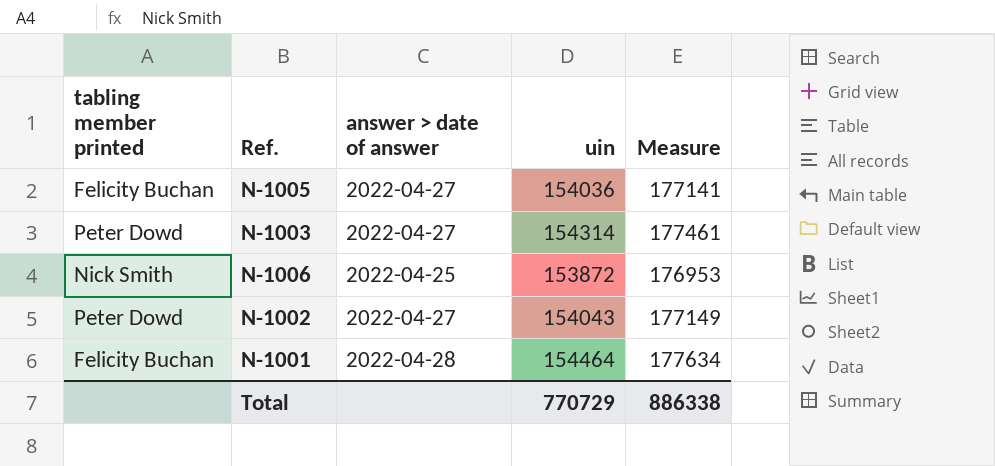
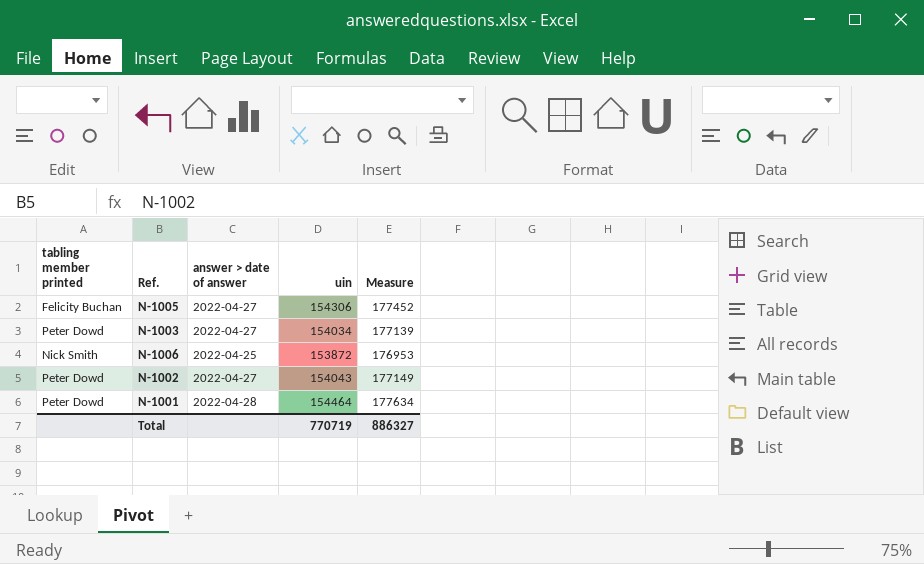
N-1005 | uin: 154036 -> 154306
N-1005 | Measure: 177141 -> 177452
N-1003 | uin: 154314 -> 154034
N-1003 | Measure: 177461 -> 177139
N-1001 | tabling member printed: Felicity Buchan -> Peter Dowd
Total | uin: 770729 -> 770719
Total | Measure: 886338 -> 886327

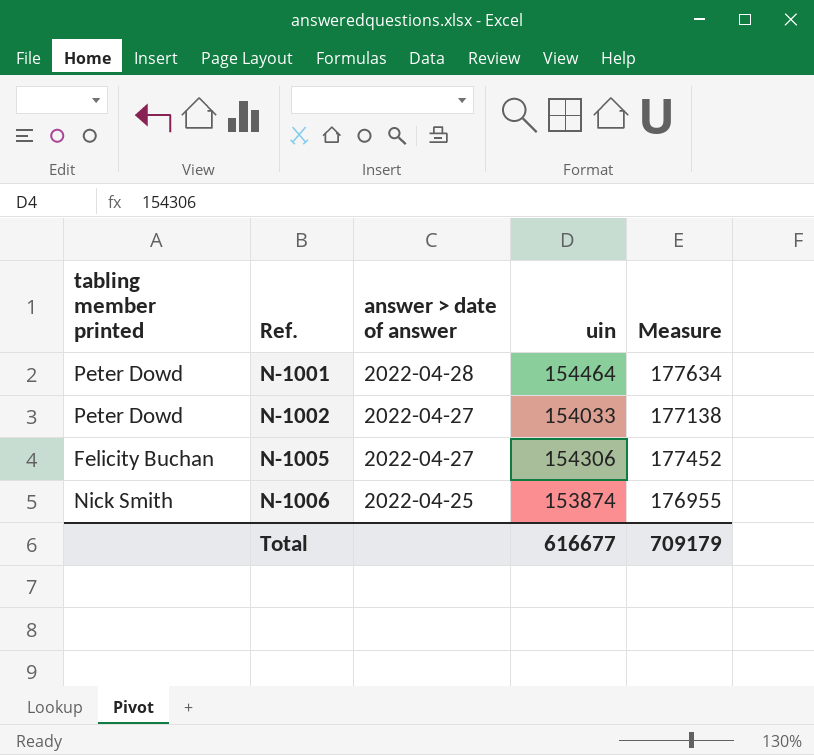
row order: none -> Ref. ascending
row N-1003: Peter Dowd | 2022-04-27 | 154034 | 177139 -> none
N-1002 | uin: 154043 -> 154033
N-1002 | Measure: 177149 -> 177138
N-1006 | uin: 153872 -> 153874
N-1006 | Measure: 176953 -> 176955
Total | uin: 770719 -> 616677
Total | Measure: 886327 -> 709179

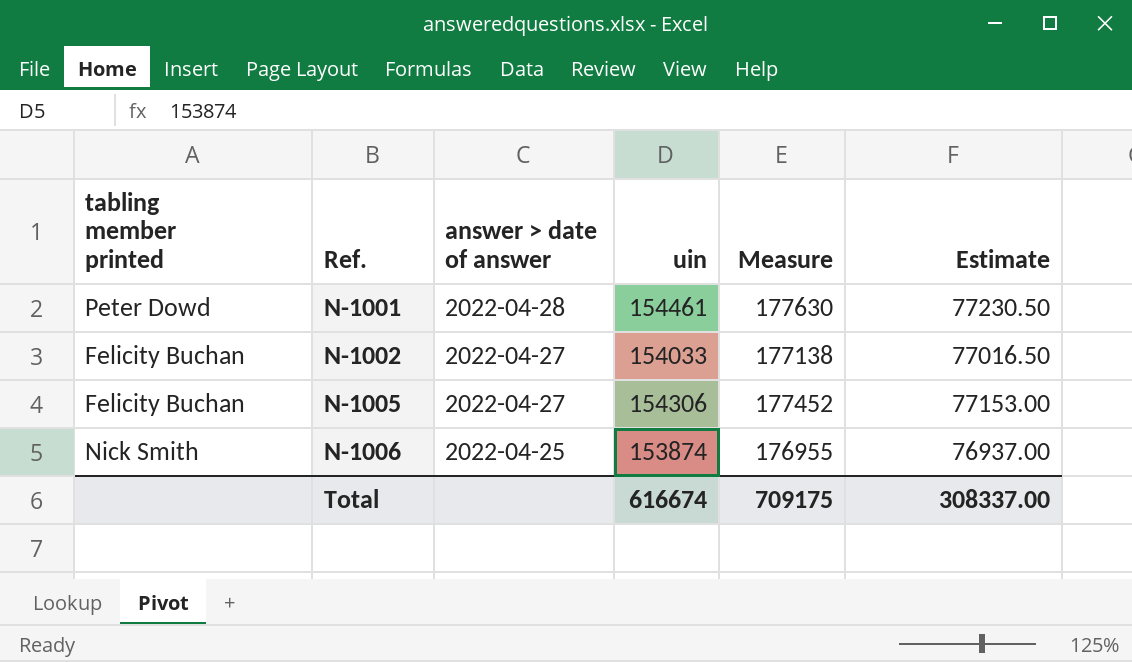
column Estimate | formula: none -> [uin] * 0.5
N-1001 | uin: 154464 -> 154461
N-1001 | Measure: 177634 -> 177630
N-1002 | tabling member printed: Peter Dowd -> Felicity Buchan
Total | uin: 616677 -> 616674
Total | Measure: 709179 -> 709175

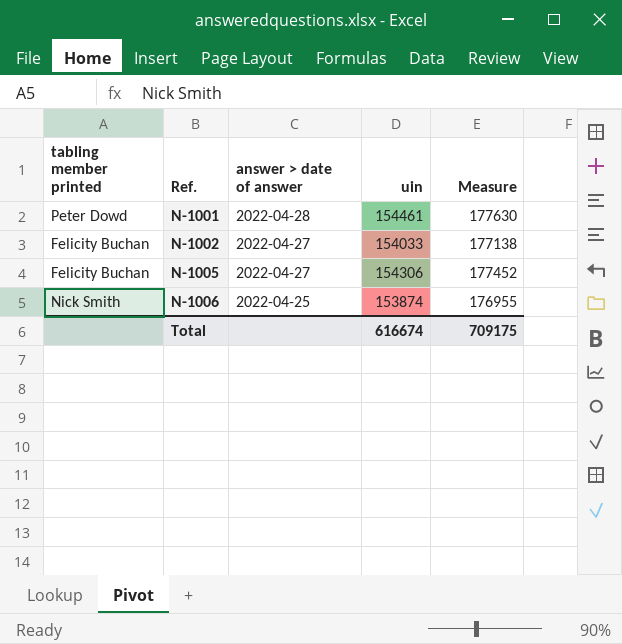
column Estimate | formula: [uin] * 0.5 -> none

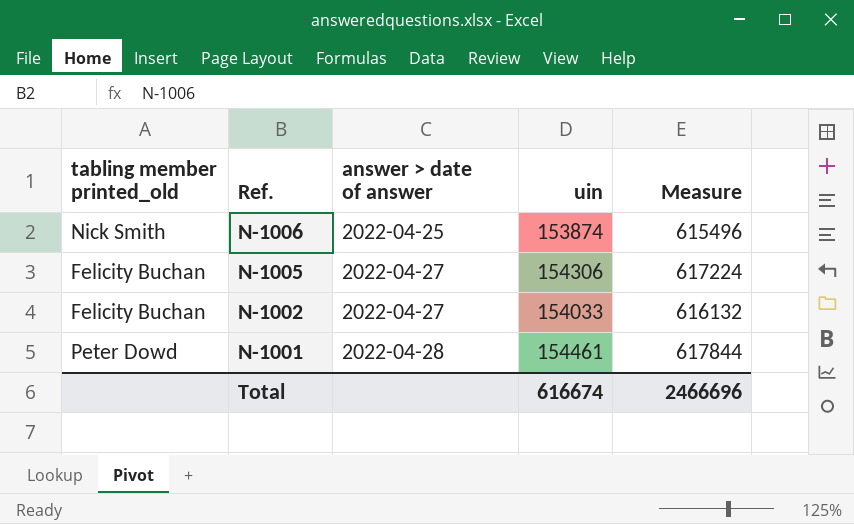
row order: Ref. ascending -> Ref. descending
column name: tabling member printed -> tabling member printed_old
column Measure | formula: [uin] * 1.15 -> [uin] * 4
Total | Measure: 709175 -> 2466696

